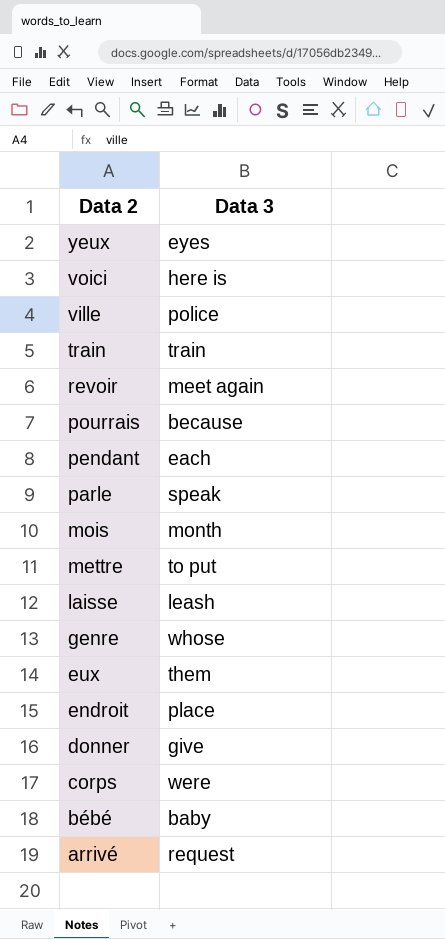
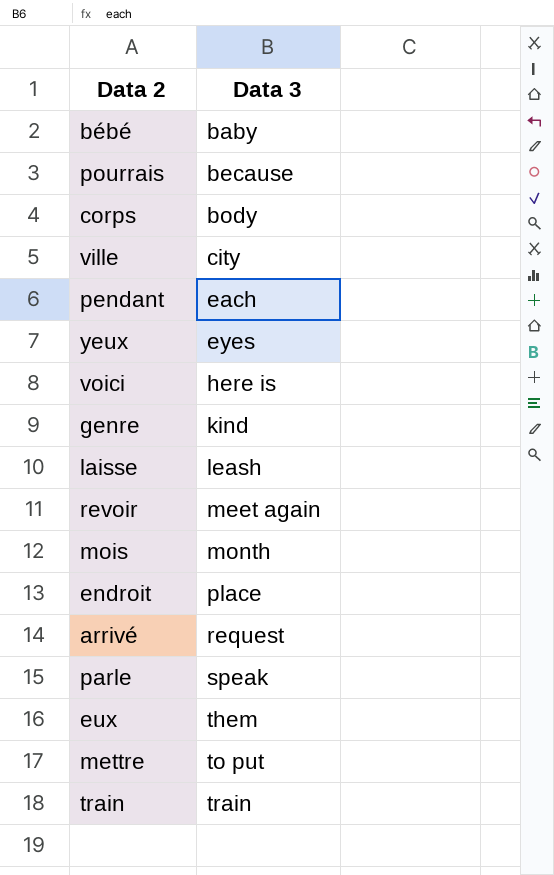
row order: Data 2 descending -> Data 3 ascending
row donner: give -> none
corps | Data 3: were -> body
ville | Data 3: police -> city
genre | Data 3: whose -> kind

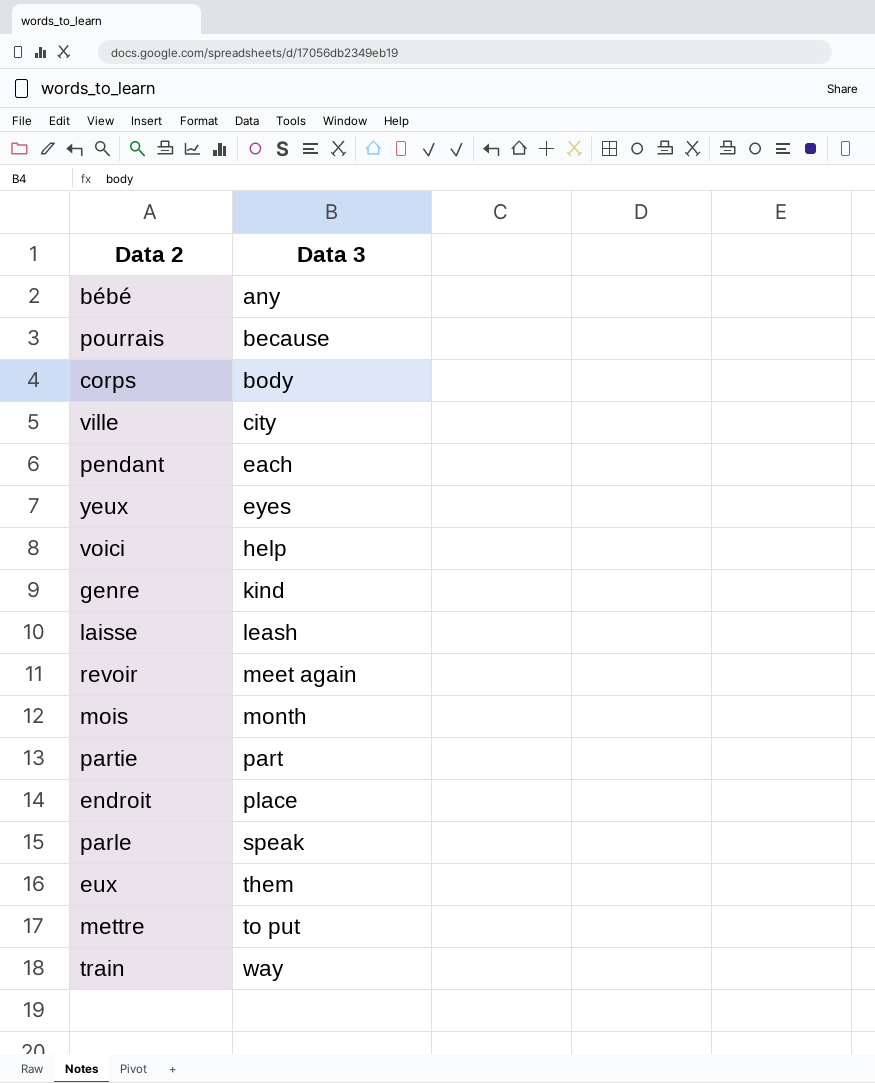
row arrivé: request -> none
bébé | Data 3: baby -> any
voici | Data 3: here is -> help
row partie: none -> part
train | Data 3: train -> way

